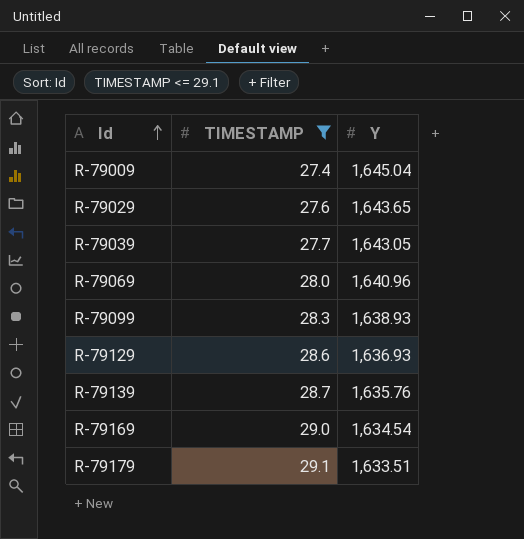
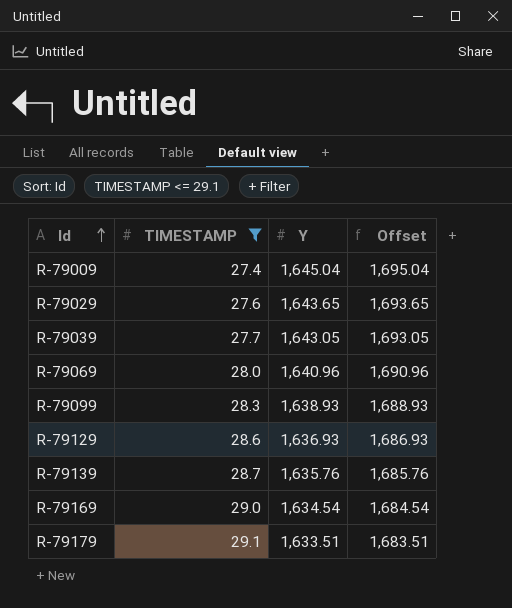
column Offset | formula: none -> [Y] + 50

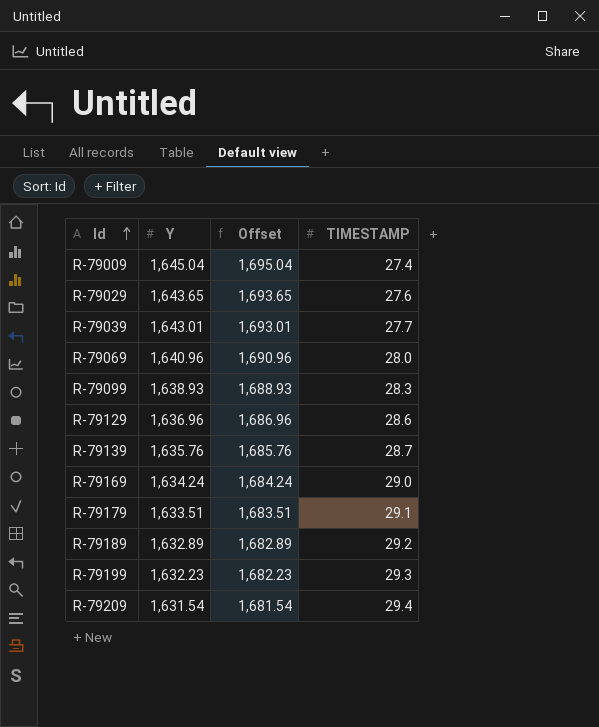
filter: TIMESTAMP <= 29.1 -> none
column TIMESTAMP | position: 2 -> 4
R-79039 | Y: 1,643.05 -> 1,643.01
R-79039 | Offset: 1,693.05 -> 1,693.01
R-79129 | Y: 1,636.93 -> 1,636.96
R-79129 | Offset: 1,686.93 -> 1,686.96
R-79169 | Y: 1,634.54 -> 1,634.24
R-79169 | Offset: 1,684.54 -> 1,684.24

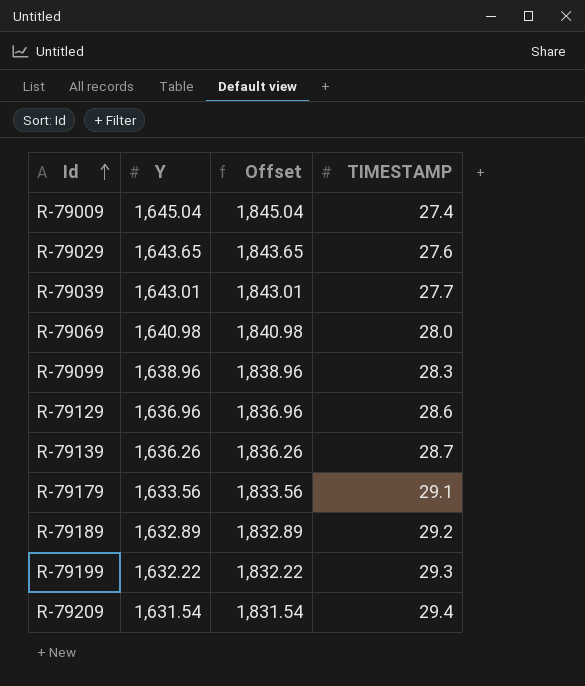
column Offset | formula: [Y] + 50 -> [Y] + 200
row R-79169: 1,634.24 | 1,684.24 | 29.0 -> none
R-79069 | Y: 1,640.96 -> 1,640.98
R-79099 | Y: 1,638.93 -> 1,638.96
R-79139 | Y: 1,635.76 -> 1,636.26
R-79179 | Y: 1,633.51 -> 1,633.56
R-79199 | Y: 1,632.23 -> 1,632.22

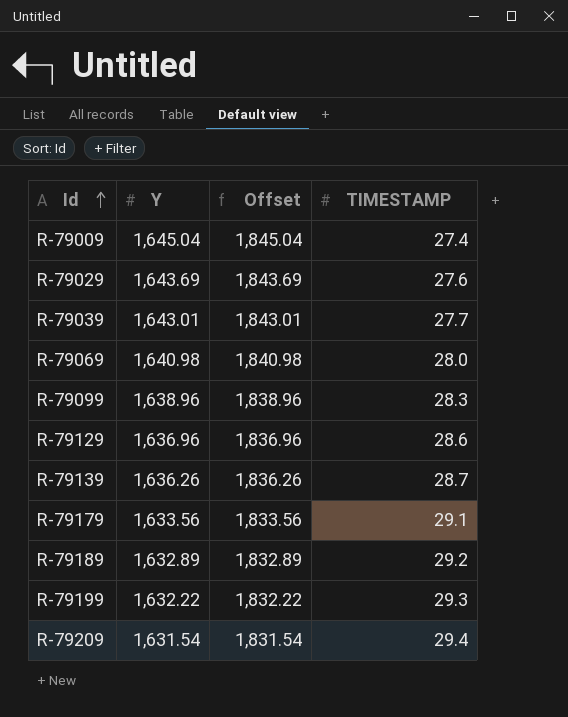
R-79029 | Y: 1,643.65 -> 1,643.69
R-79029 | Offset: 1,843.65 -> 1,843.69

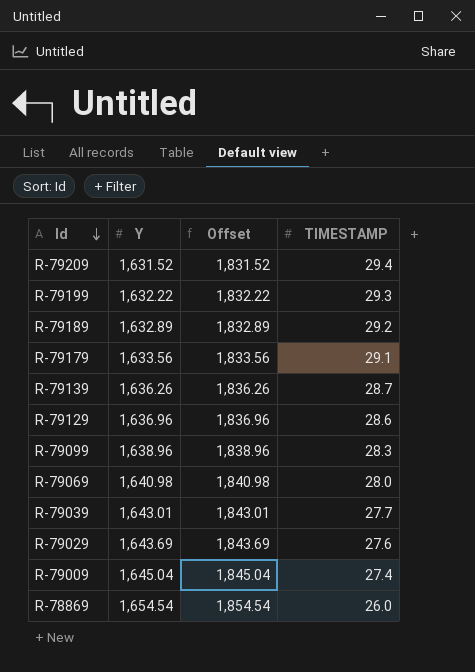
row order: Id ascending -> Id descending
R-79209 | Y: 1,631.54 -> 1,631.52
R-79209 | Offset: 1,831.54 -> 1,831.52
row R-78869: none -> 1,654.54 | 1,854.54 | 26.0

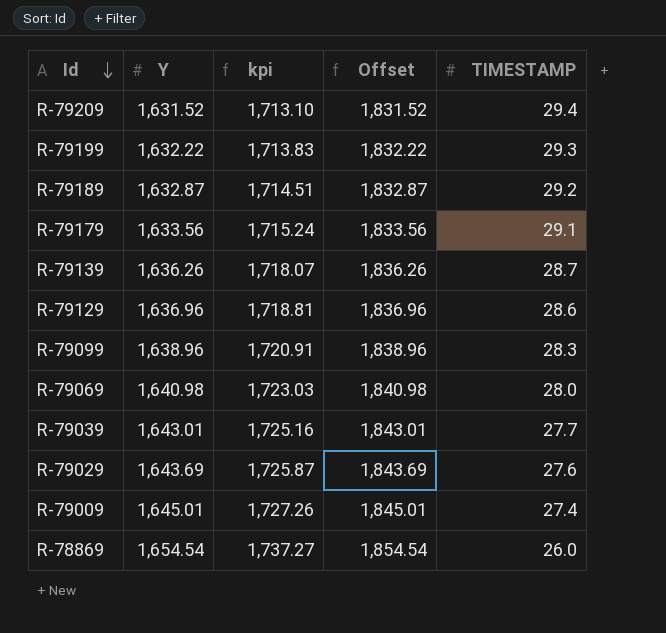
column kpi | formula: none -> [Y] * 1.05
R-79189 | Y: 1,632.89 -> 1,632.87
R-79189 | Offset: 1,832.89 -> 1,832.87
R-79009 | Y: 1,645.04 -> 1,645.01
R-79009 | Offset: 1,845.04 -> 1,845.01

